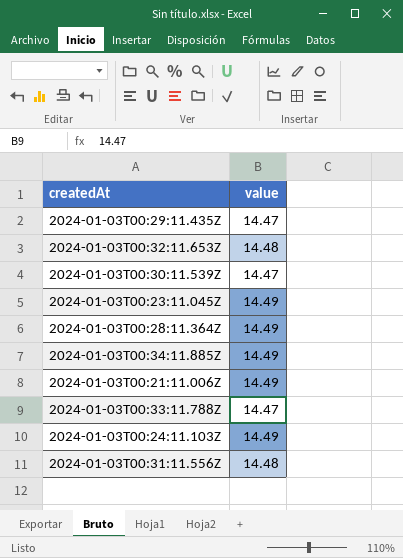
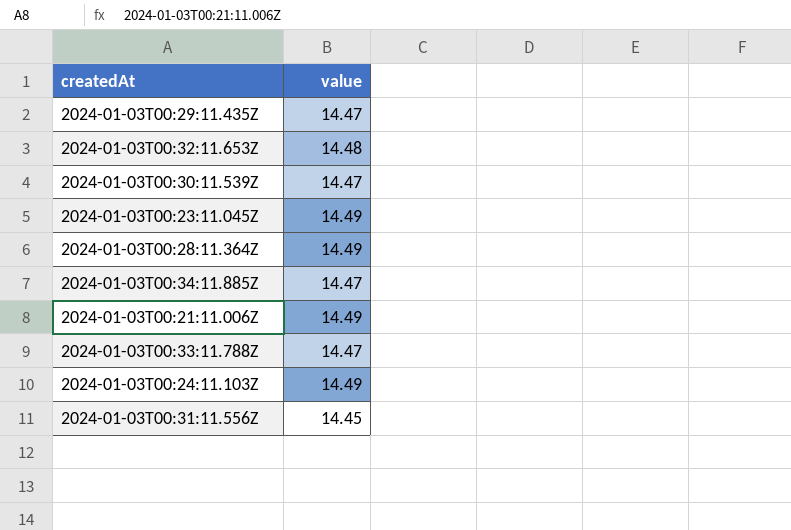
2024-01-03T00:34:11.885Z | value: 14.49 -> 14.47
2024-01-03T00:31:11.556Z | value: 14.48 -> 14.45

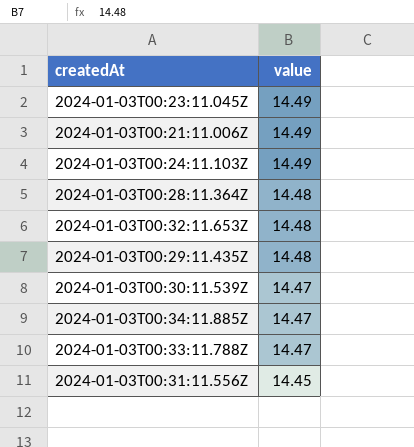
row order: none -> value descending
2024-01-03T00:28:11.364Z | value: 14.49 -> 14.48
2024-01-03T00:29:11.435Z | value: 14.47 -> 14.48

